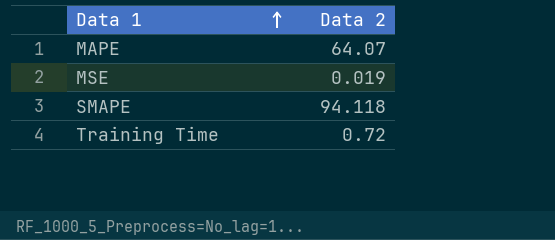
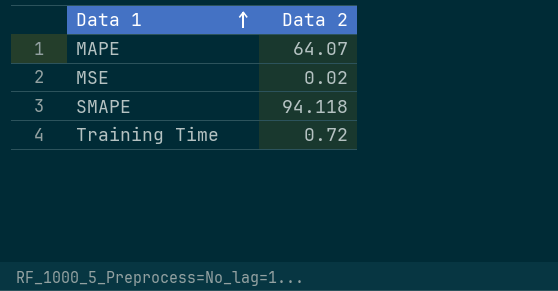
MSE | Data 2: 0.019 -> 0.02

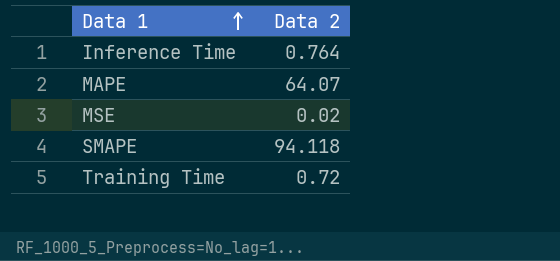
row Inference Time: none -> 0.764

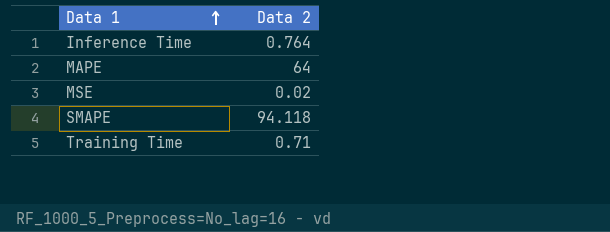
MAPE | Data 2: 64.07 -> 64
Training Time | Data 2: 0.72 -> 0.71

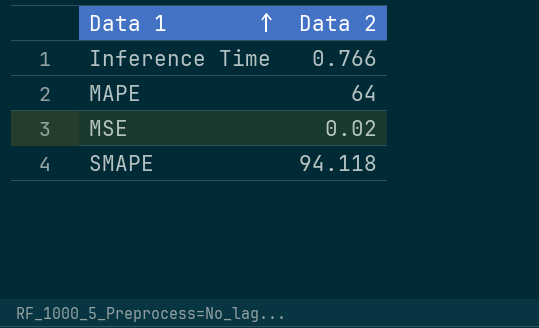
row Training Time: 0.71 -> none
Inference Time | Data 2: 0.764 -> 0.766

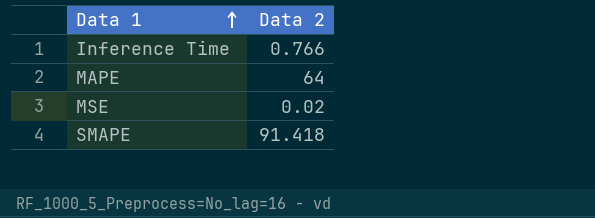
SMAPE | Data 2: 94.118 -> 91.418

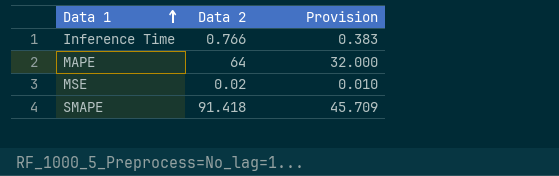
column Provision | formula: none -> [Data 2] * 0.5

